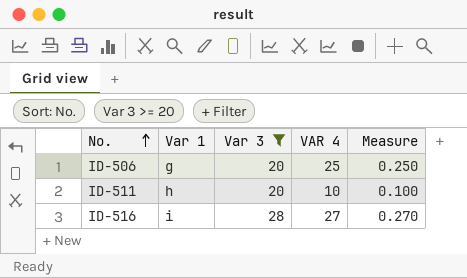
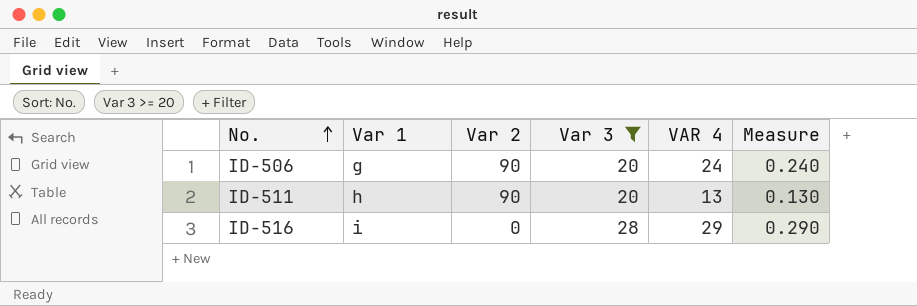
column Var 2 | position: none -> 3
ID-506 | VAR 4: 25 -> 24
ID-506 | Measure: 0.250 -> 0.240
ID-511 | VAR 4: 10 -> 13
ID-511 | Measure: 0.100 -> 0.130
ID-516 | VAR 4: 27 -> 29
ID-516 | Measure: 0.270 -> 0.290

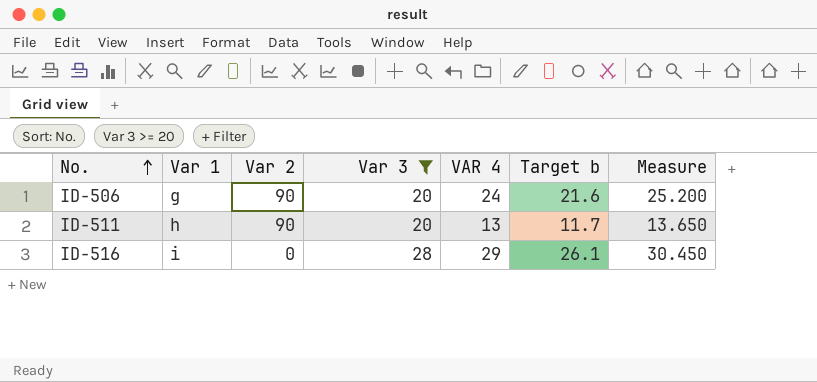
column Target b | formula: none -> [VAR 4] * 0.9
column Measure | formula: [VAR 4] * 0.01 -> [VAR 4] * 1.05

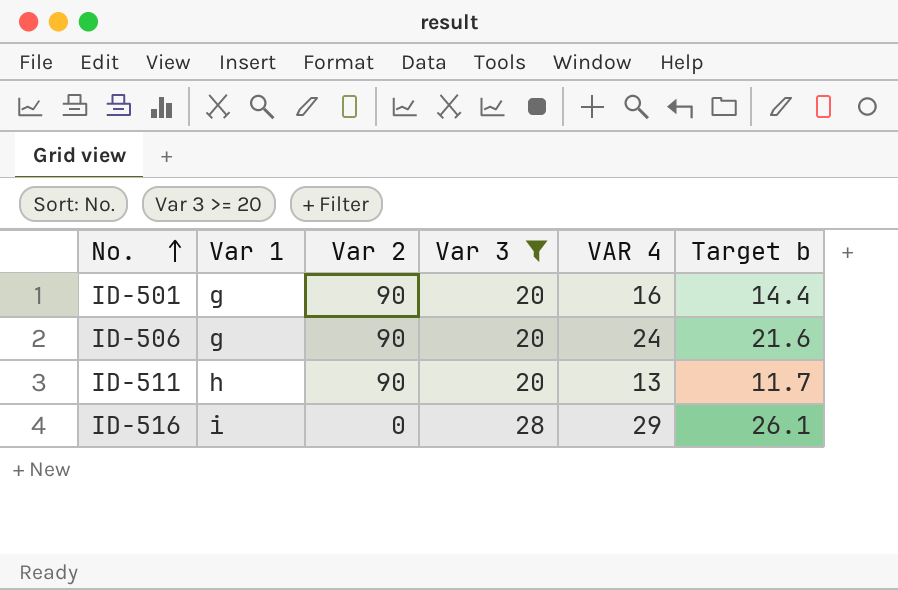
column Measure | formula: [VAR 4] * 1.05 -> none
row ID-501: none -> g | 90 | 20 | 16 | 14.4

